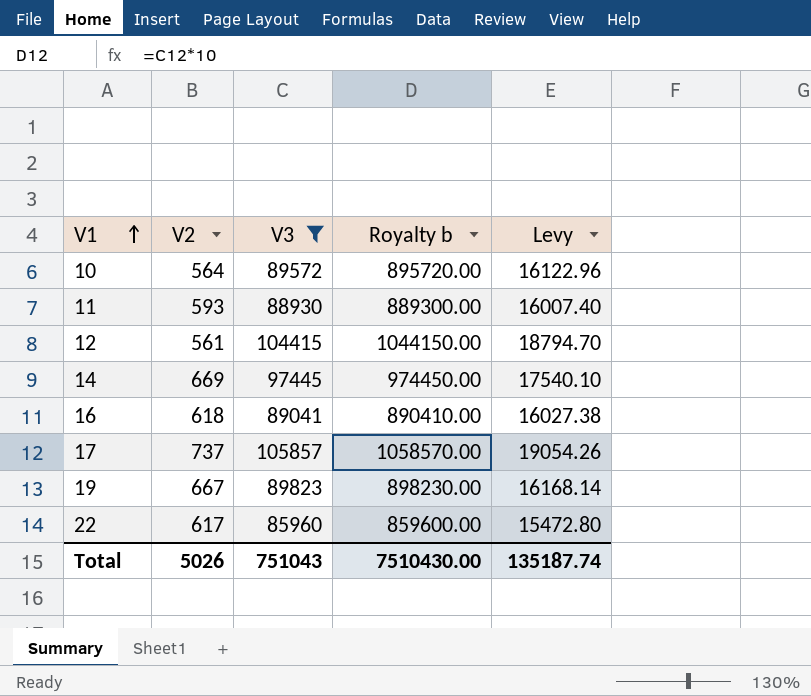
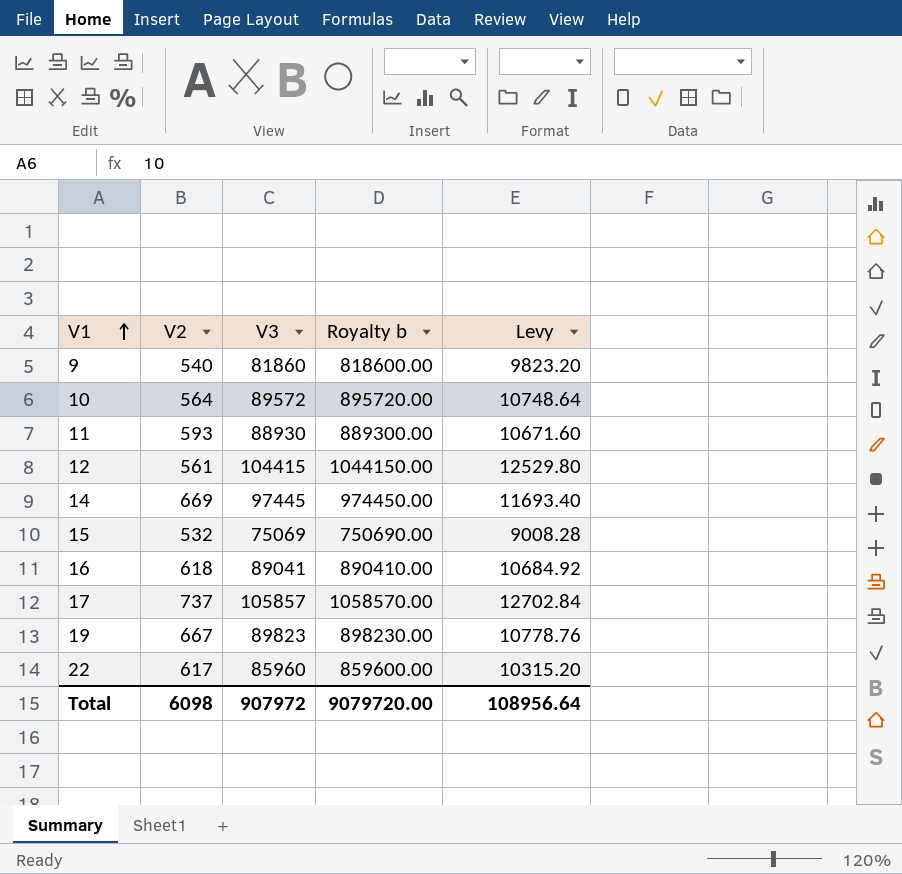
filter: V3 >= 85960 -> none
column Levy | formula: [V3] * 0.18 -> [V3] * 0.12
Total | V2: 5026 -> 6098
Total | V3: 751043 -> 907972
Total | Royalty b: 7510430.00 -> 9079720.00
Total | Levy: 135187.74 -> 108956.64

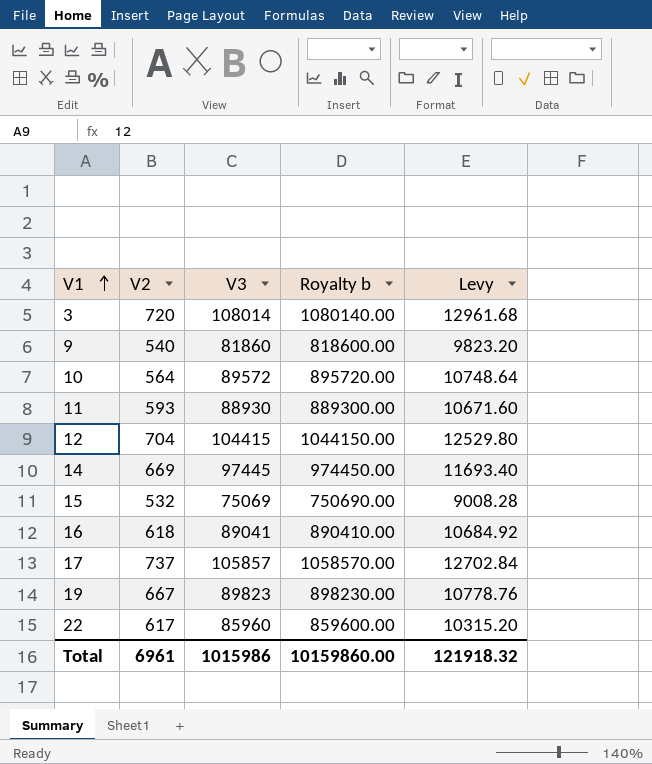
row 3: none -> 720 | 108014 | 1080140.00 | 12961.68
12 | V2: 561 -> 704
Total | V2: 6098 -> 6961
Total | V3: 907972 -> 1015986
Total | Royalty b: 9079720.00 -> 10159860.00
Total | Levy: 108956.64 -> 121918.32

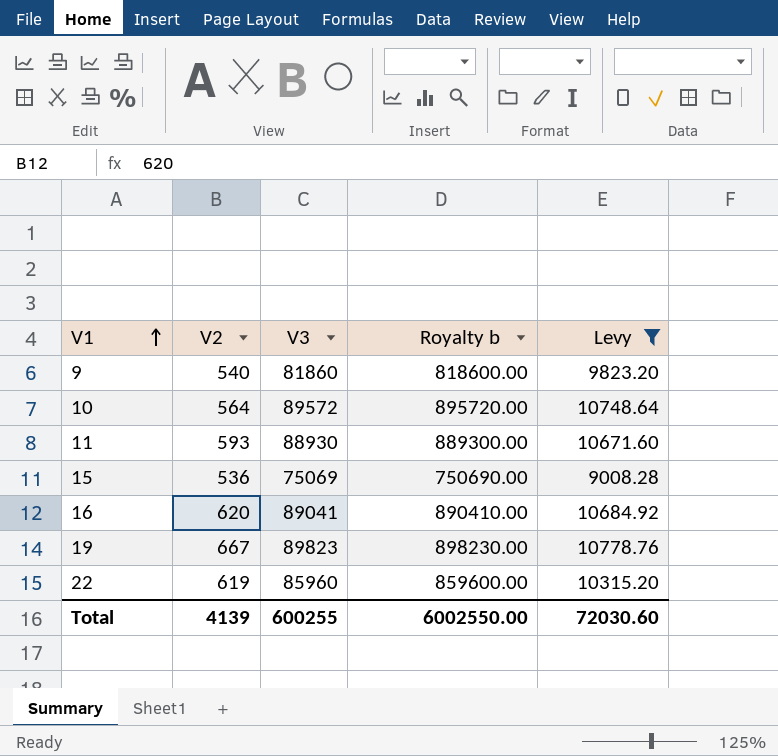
filter: none -> Levy <= 10778.76
15 | V2: 532 -> 536
16 | V2: 618 -> 620
22 | V2: 617 -> 619
Total | V2: 6961 -> 4139
Total | V3: 1015986 -> 600255
Total | Royalty b: 10159860.00 -> 6002550.00
Total | Levy: 121918.32 -> 72030.60

